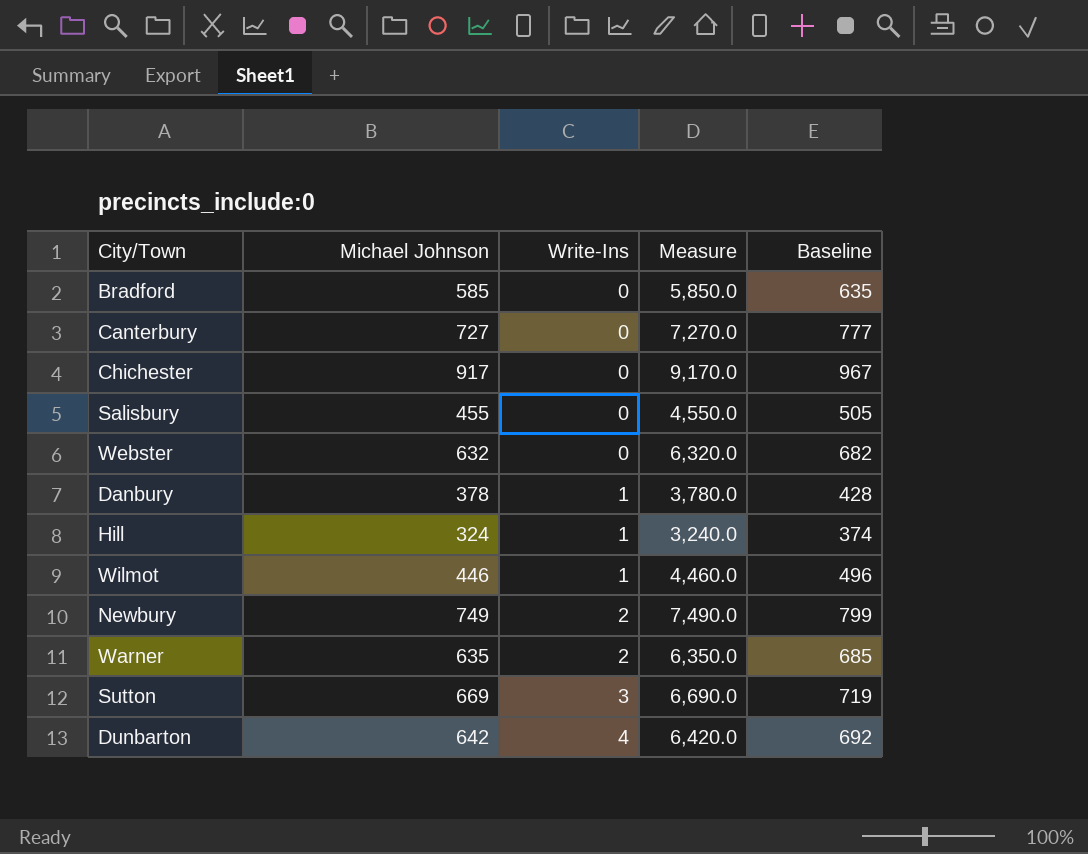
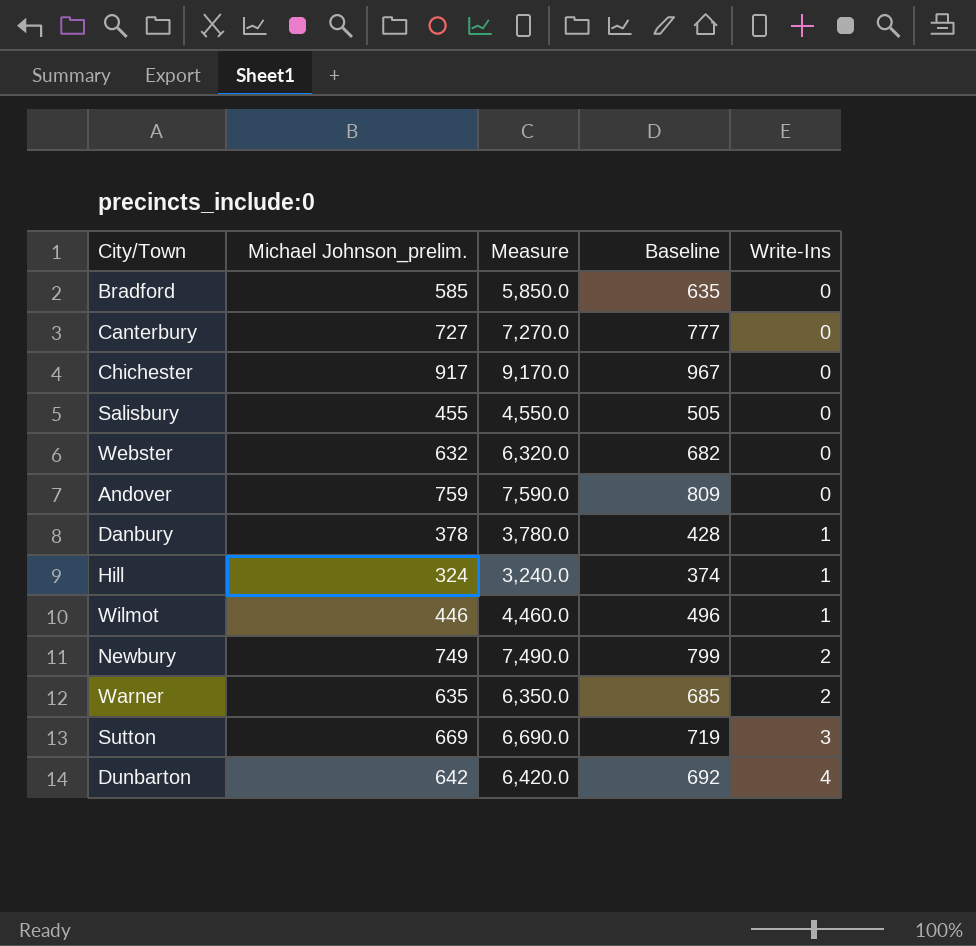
column name: Michael Johnson -> Michael Johnson_prelim.
column Write-Ins | position: 3 -> 5
row Andover: none -> 759 | 7,590.0 | 809 | 0

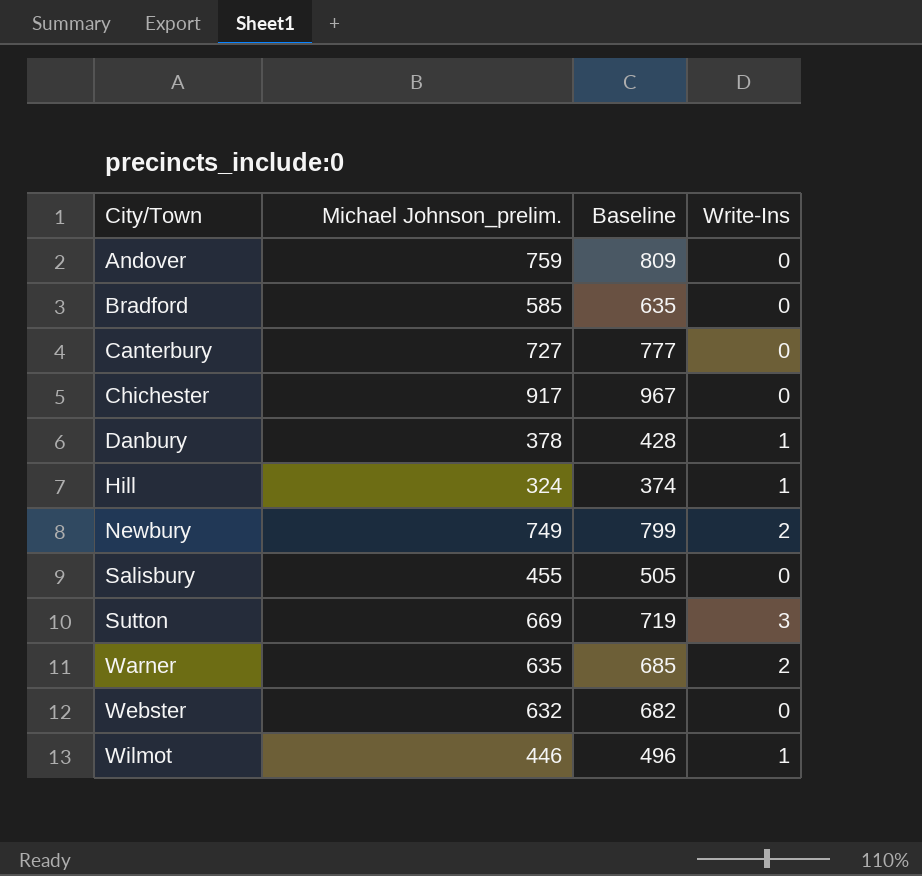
row order: Write-Ins ascending -> City/Town ascending
column Measure | formula: [Michael Johnson_prelim.] * 10 -> none
row Dunbarton: 642 | 6,420.0 | 692 | 4 -> none

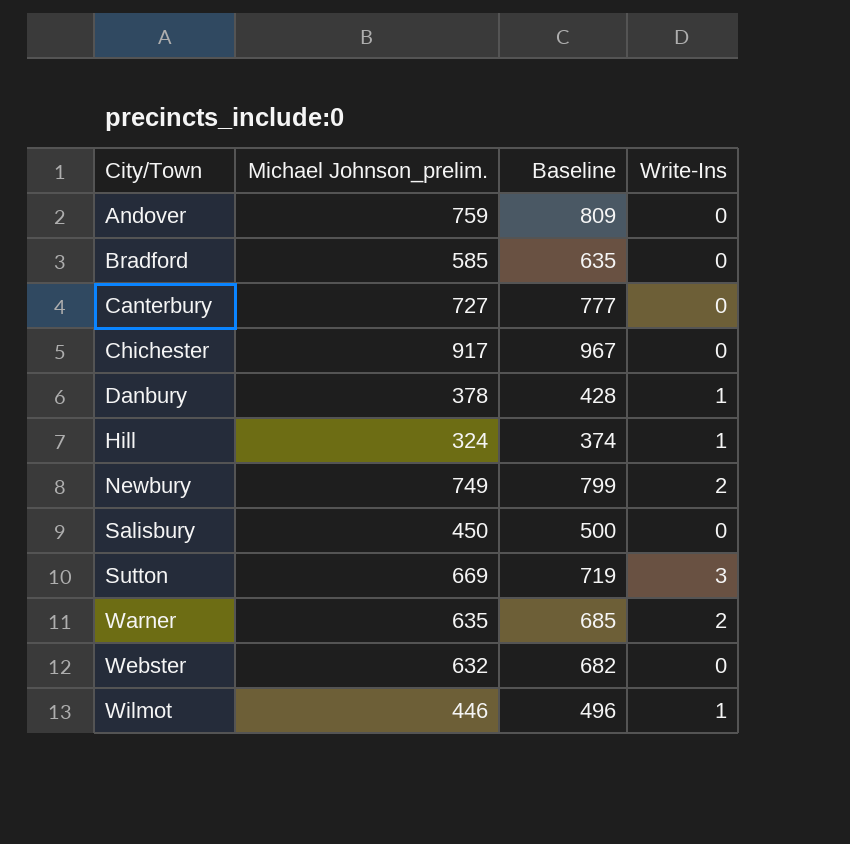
Salisbury | Michael Johnson_prelim.: 455 -> 450
Salisbury | Baseline: 505 -> 500

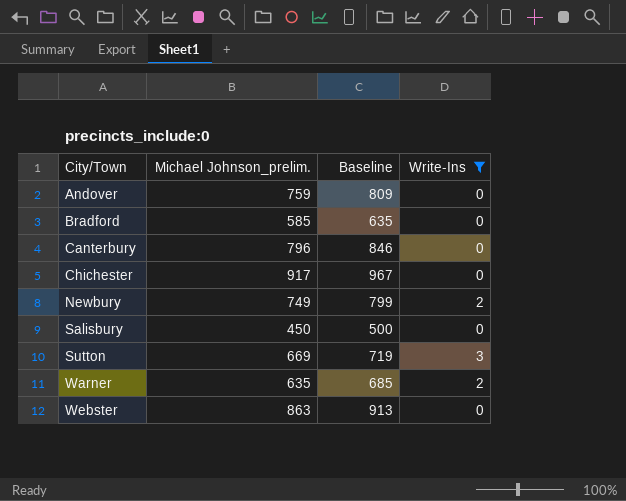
filter: none -> Write-Ins != 1
Canterbury | Michael Johnson_prelim.: 727 -> 796
Canterbury | Baseline: 777 -> 846
Webster | Michael Johnson_prelim.: 632 -> 863
Webster | Baseline: 682 -> 913

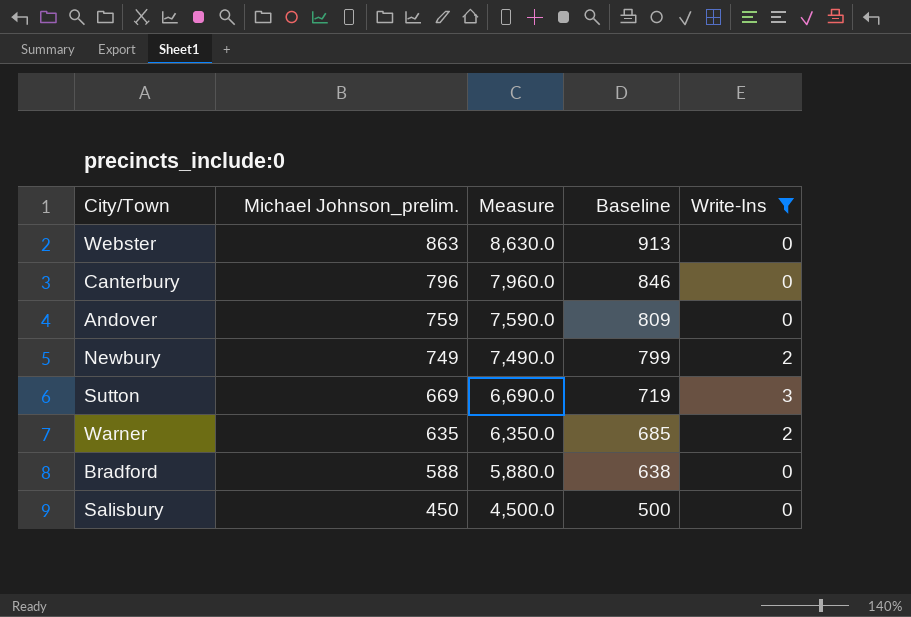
row order: City/Town ascending -> Michael Johnson_prelim. descending
column Measure | formula: none -> [Michael Johnson_prelim.] * 10
row Chichester: 917 | 967 | 0 -> none
Bradford | Michael Johnson_prelim.: 585 -> 588
Bradford | Baseline: 635 -> 638

